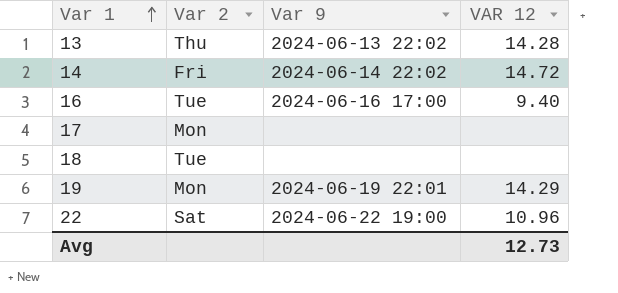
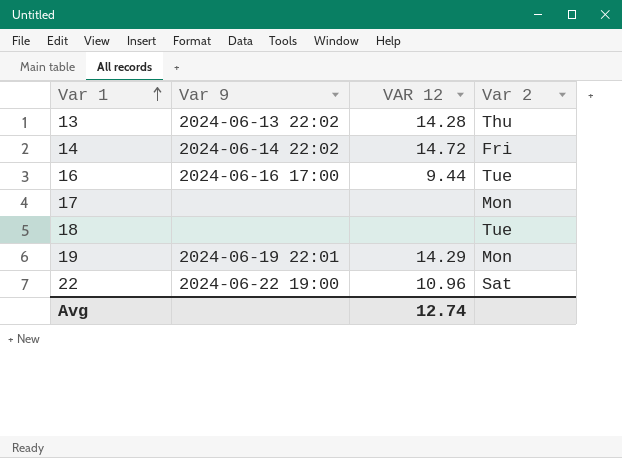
column Var 2 | position: 2 -> 4
16 | VAR 12: 9.40 -> 9.44
Avg | VAR 12: 12.73 -> 12.74

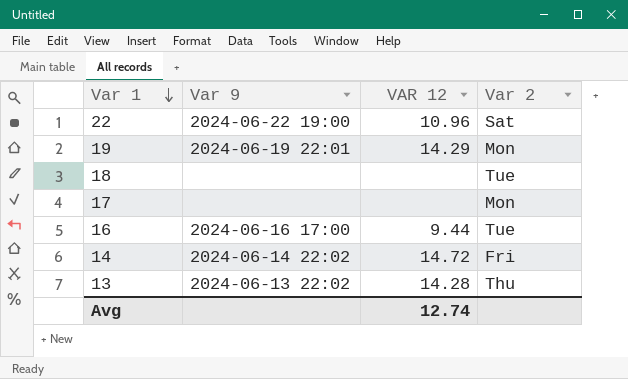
row order: Var 1 ascending -> Var 1 descending

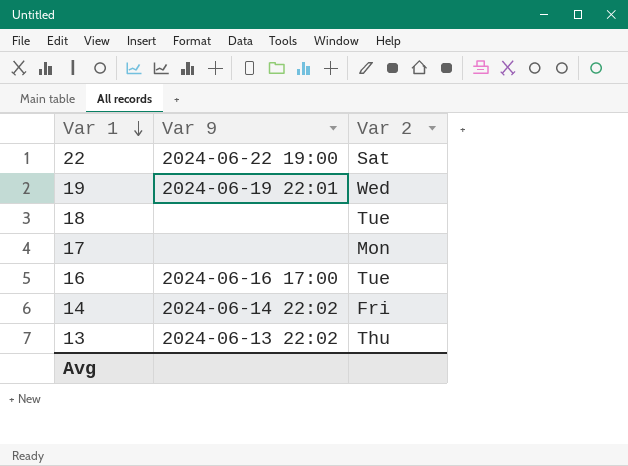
column VAR 12 | position: 3 -> none
19 | Var 2: Mon -> Wed

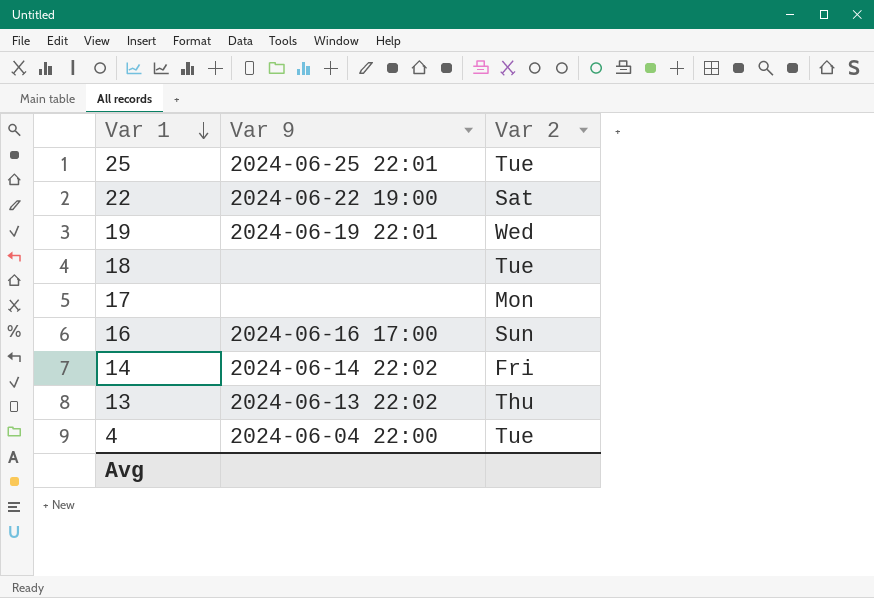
row 25: none -> 2024-06-25 22:01 | Tue
16 | Var 2: Tue -> Sun
row 4: none -> 2024-06-04 22:00 | Tue

